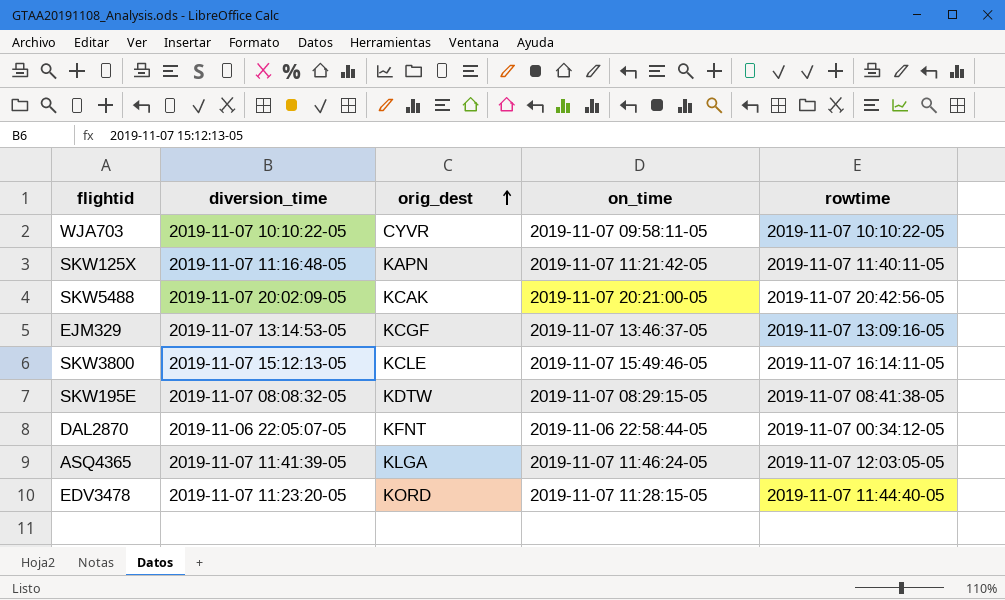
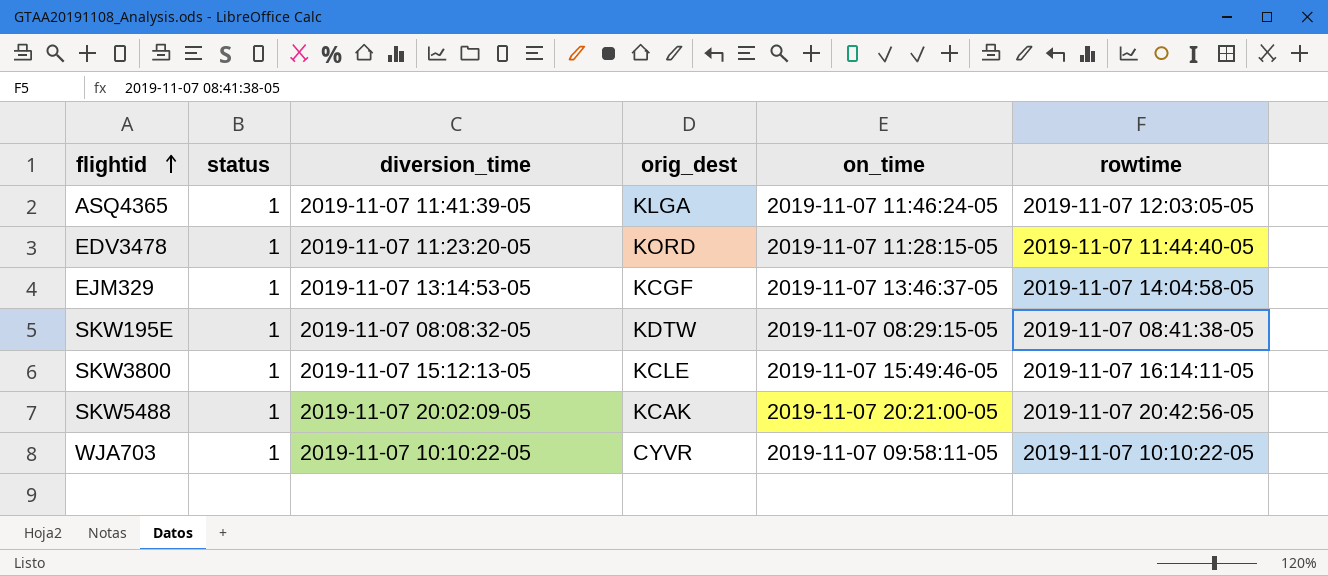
row order: orig_dest ascending -> flightid ascending
column status | position: none -> 2
row SKW125X: 2019-11-07 11:16:48-05 | KAPN | 2019-11-07 11:21:42-05 | 2019-11-07 11:40:11-05 -> none
row DAL2870: 2019-11-06 22:05:07-05 | KFNT | 2019-11-06 22:58:44-05 | 2019-11-07 00:34:12-05 -> none
EJM329 | rowtime: 2019-11-07 13:09:16-05 -> 2019-11-07 14:04:58-05

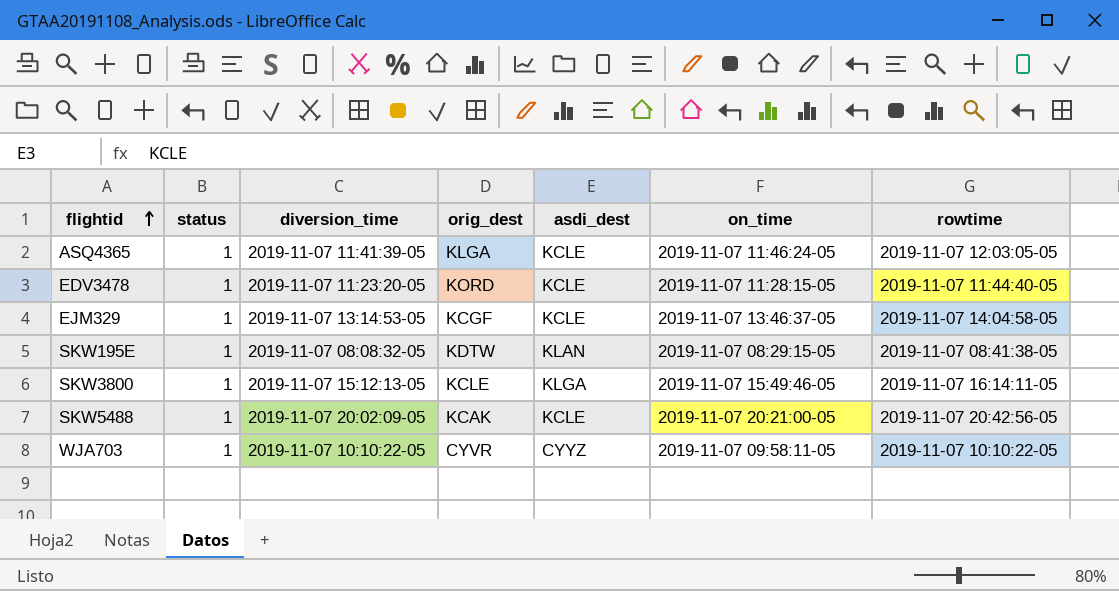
column asdi_dest | position: none -> 5

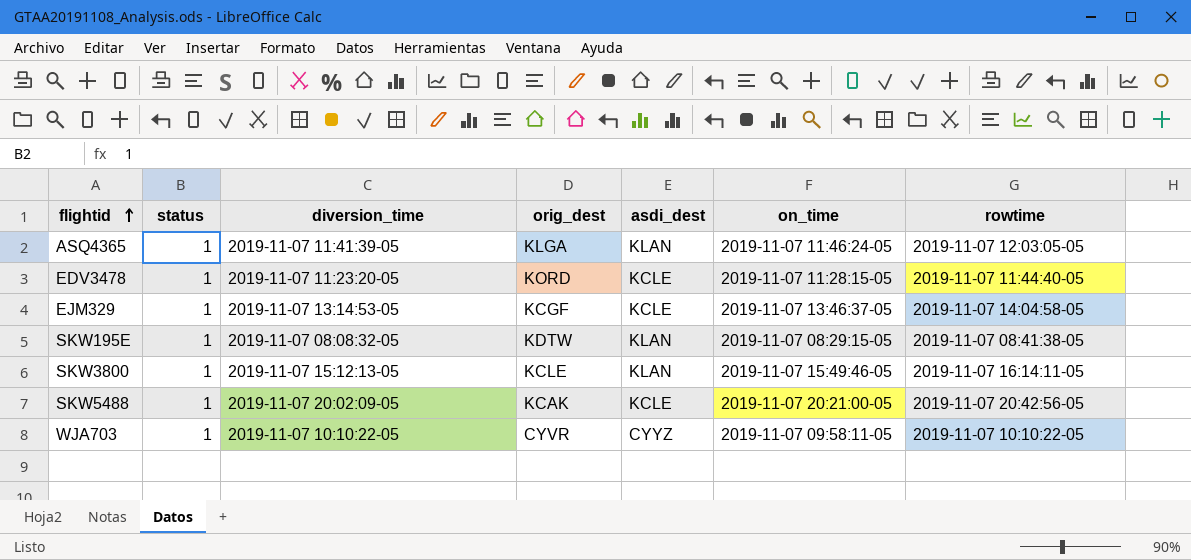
ASQ4365 | asdi_dest: KCLE -> KLAN
SKW3800 | asdi_dest: KLGA -> KLAN

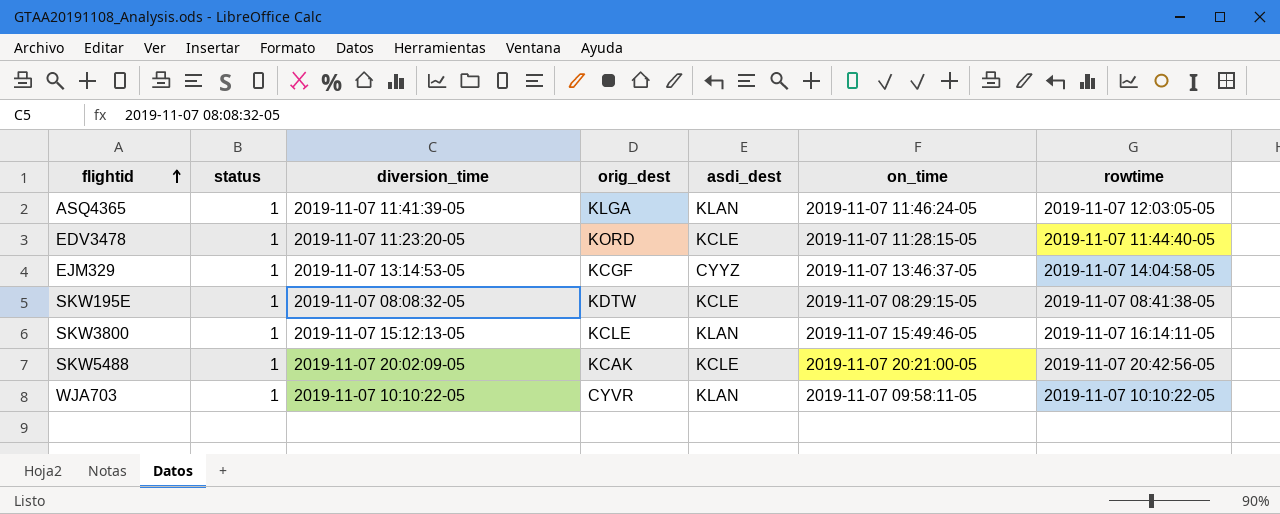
EJM329 | asdi_dest: KCLE -> CYYZ
SKW195E | asdi_dest: KLAN -> KCLE
WJA703 | asdi_dest: CYYZ -> KLAN

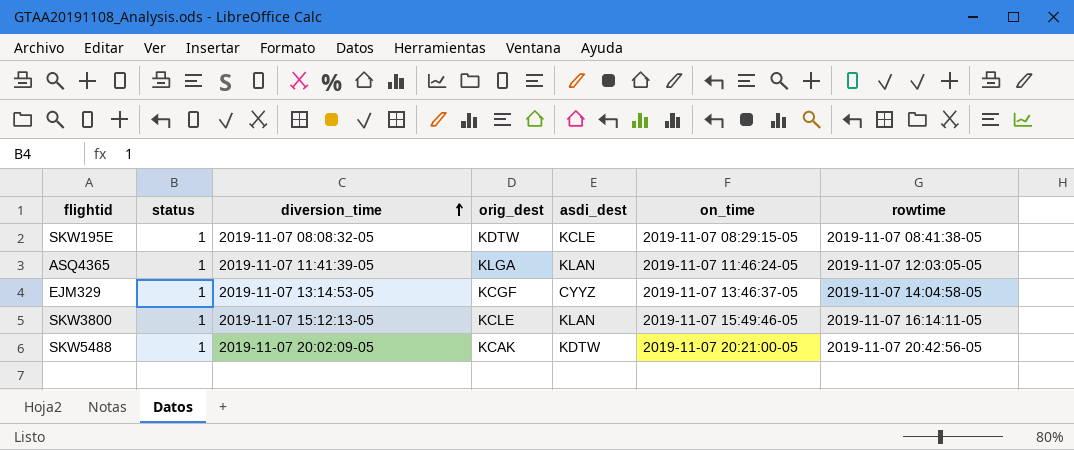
row order: flightid ascending -> diversion_time ascending
row EDV3478: 1 | 2019-11-07 11:23:20-05 | KORD | KCLE | 2019-11-07 11:28:15-05 | 2019-11-07 11:44:40-05 -> none
row WJA703: 1 | 2019-11-07 10:10:22-05 | CYVR | KLAN | 2019-11-07 09:58:11-05 | 2019-11-07 10:10:22-05 -> none
SKW5488 | asdi_dest: KCLE -> KDTW

